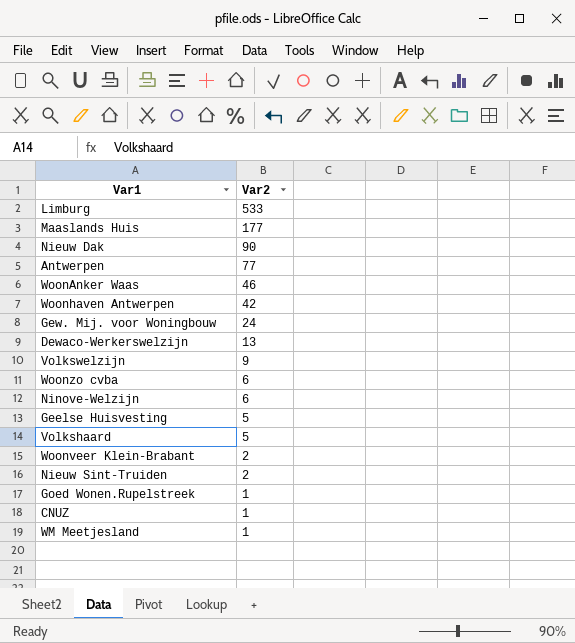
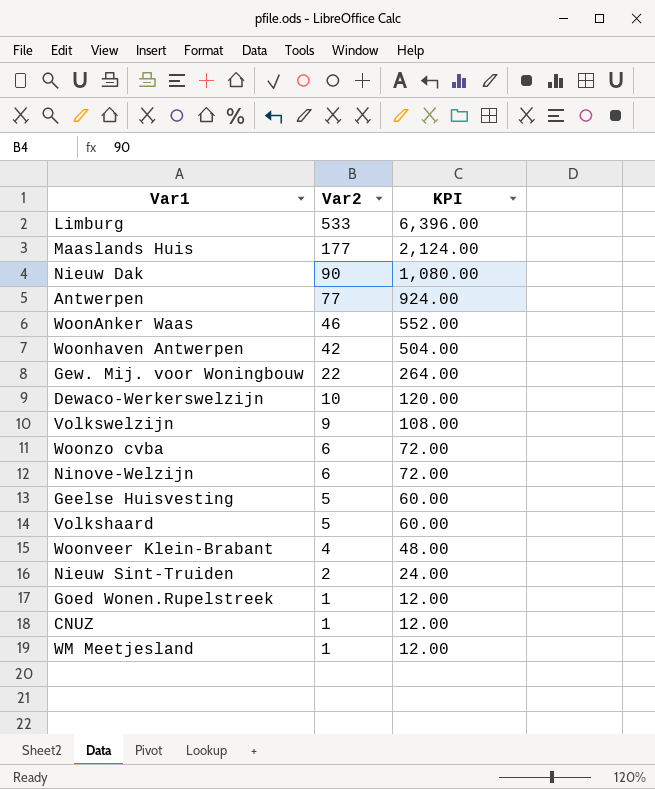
column KPI | formula: none -> [Var2] * 12
Gew. Mij. voor Woningbouw | Var2: 24 -> 22
Dewaco-Werkerswelzijn | Var2: 13 -> 10
Woonveer Klein-Brabant | Var2: 2 -> 4

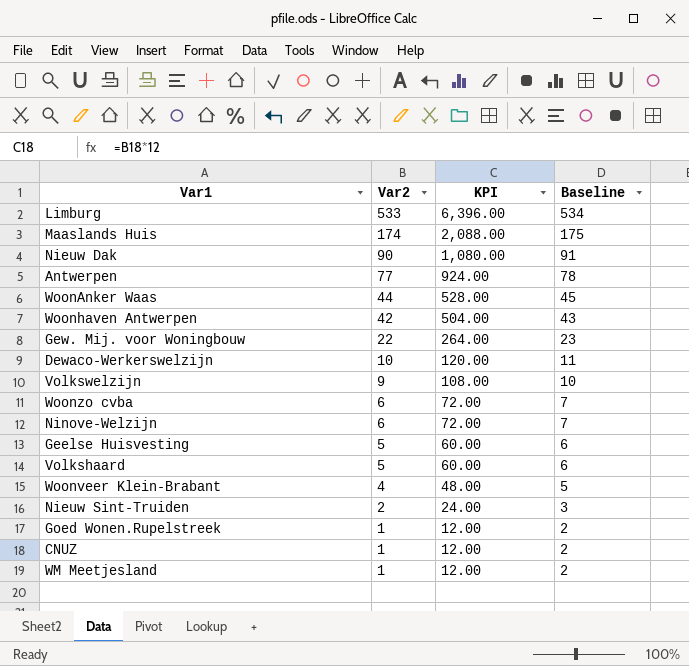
column Baseline | formula: none -> [Var2] + 1
Maaslands Huis | Var2: 177 -> 174
Maaslands Huis | KPI: 2,124.00 -> 2,088.00
WoonAnker Waas | Var2: 46 -> 44
WoonAnker Waas | KPI: 552.00 -> 528.00

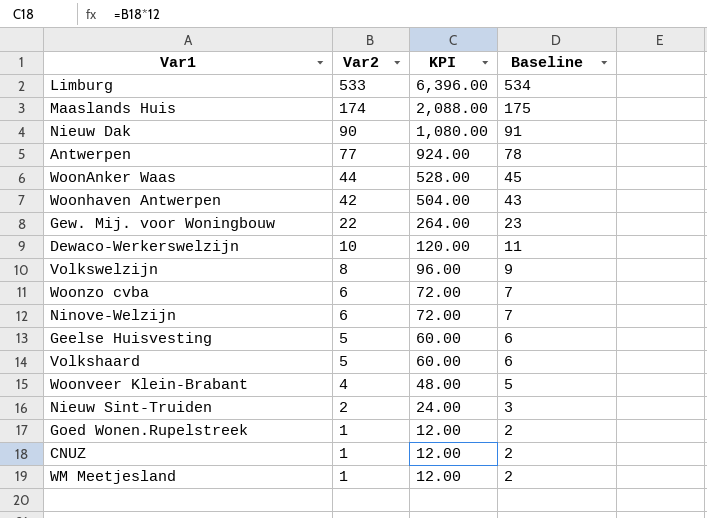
Volkswelzijn | Var2: 9 -> 8
Volkswelzijn | KPI: 108.00 -> 96.00
Volkswelzijn | Baseline: 10 -> 9

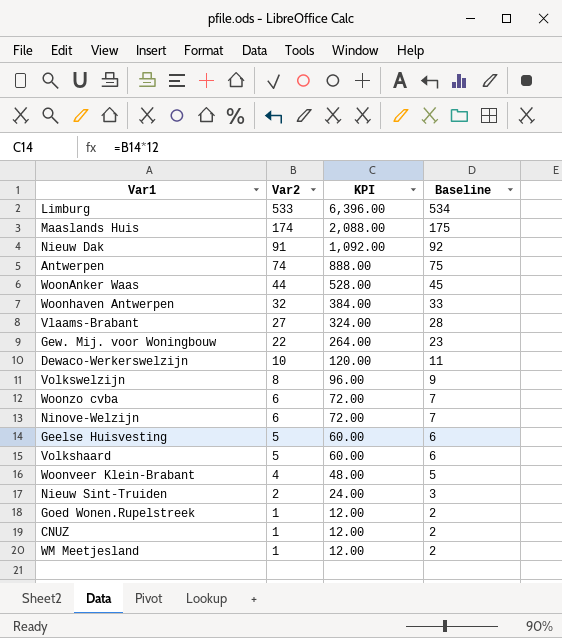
Nieuw Dak | Var2: 90 -> 91
Nieuw Dak | KPI: 1,080.00 -> 1,092.00
Nieuw Dak | Baseline: 91 -> 92
Antwerpen | Var2: 77 -> 74
Antwerpen | KPI: 924.00 -> 888.00
Antwerpen | Baseline: 78 -> 75
Woonhaven Antwerpen | Var2: 42 -> 32
Woonhaven Antwerpen | KPI: 504.00 -> 384.00
Woonhaven Antwerpen | Baseline: 43 -> 33
row Vlaams-Brabant: none -> 27 | 324.00 | 28

